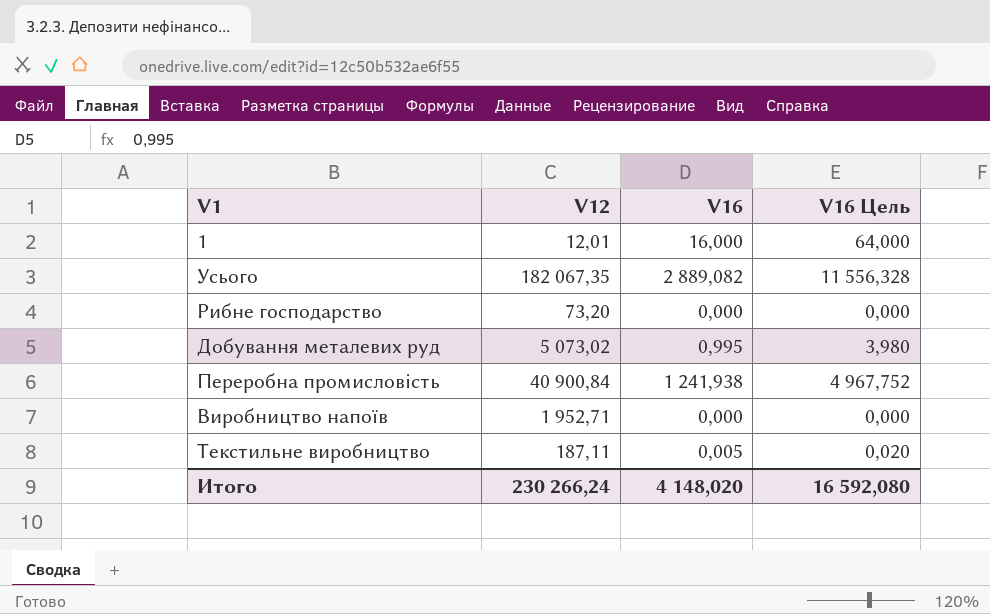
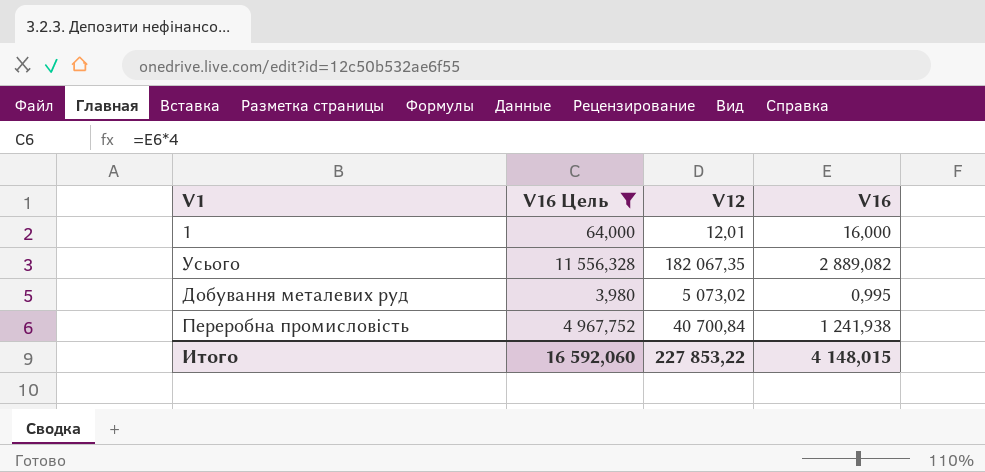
filter: none -> V16 Цель >= 3,980
column V16 Цель | position: 4 -> 2
Переробна промисловість | V12: 40 900,84 -> 40 700,84
Итого | V16 Цель: 16 592,080 -> 16 592,060
Итого | V12: 230 266,24 -> 227 853,22
Итого | V16: 4 148,020 -> 4 148,015

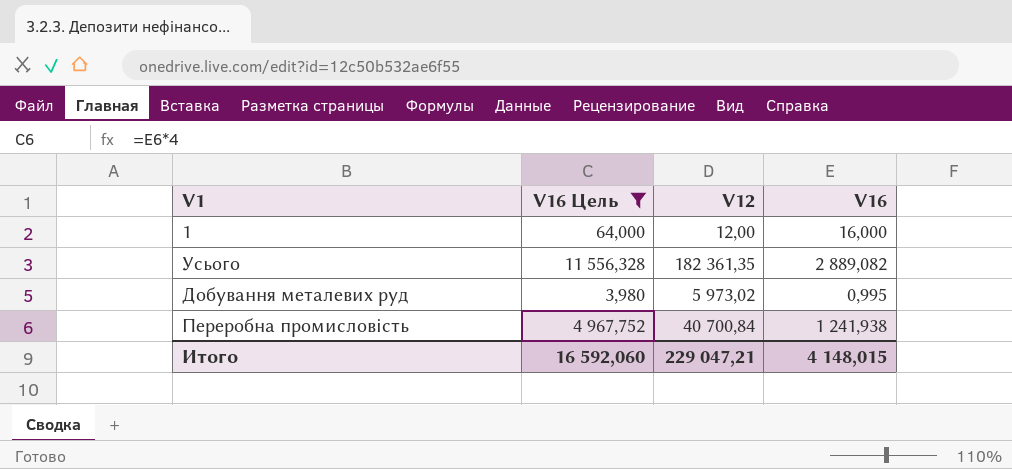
1 | V12: 12,01 -> 12,00
Усього | V12: 182 067,35 -> 182 361,35
Добування металевих руд | V12: 5 073,02 -> 5 973,02
Итого | V12: 227 853,22 -> 229 047,21

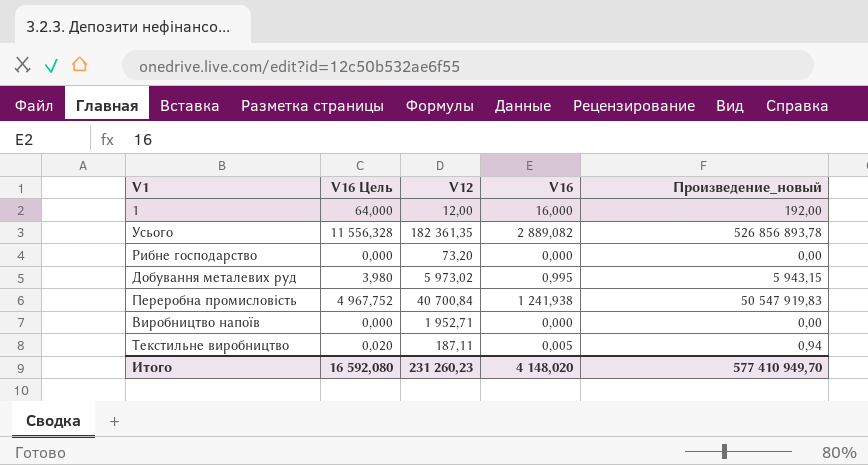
filter: V16 Цель >= 3,980 -> none
column Произведение_новый | formula: none -> [V12] * [V16]
Итого | V16 Цель: 16 592,060 -> 16 592,080
Итого | V12: 229 047,21 -> 231 260,23
Итого | V16: 4 148,015 -> 4 148,020

